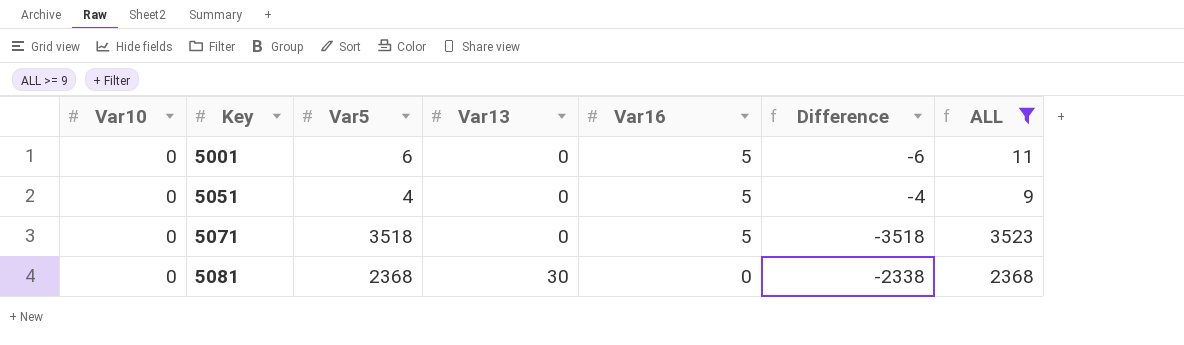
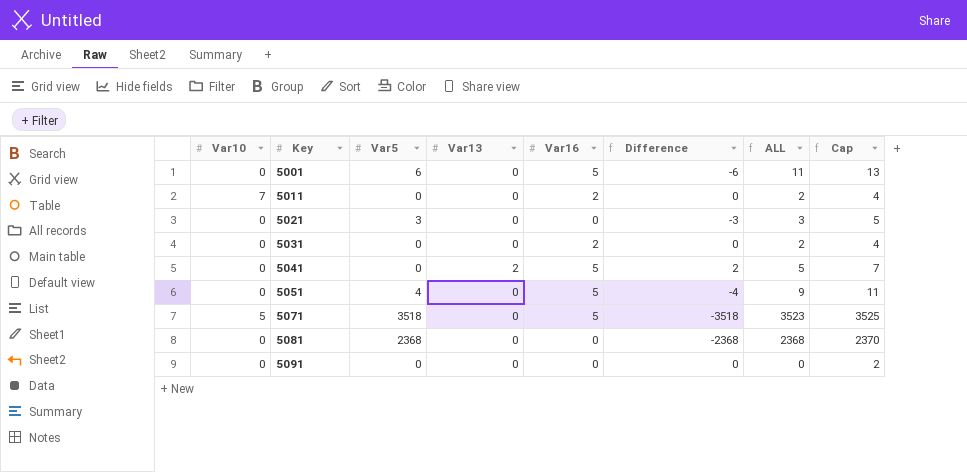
filter: ALL >= 9 -> none
column Cap | formula: none -> [ALL] + 2
5071 | Var10: 0 -> 5
5081 | Var13: 30 -> 0
5081 | Difference: -2338 -> -2368

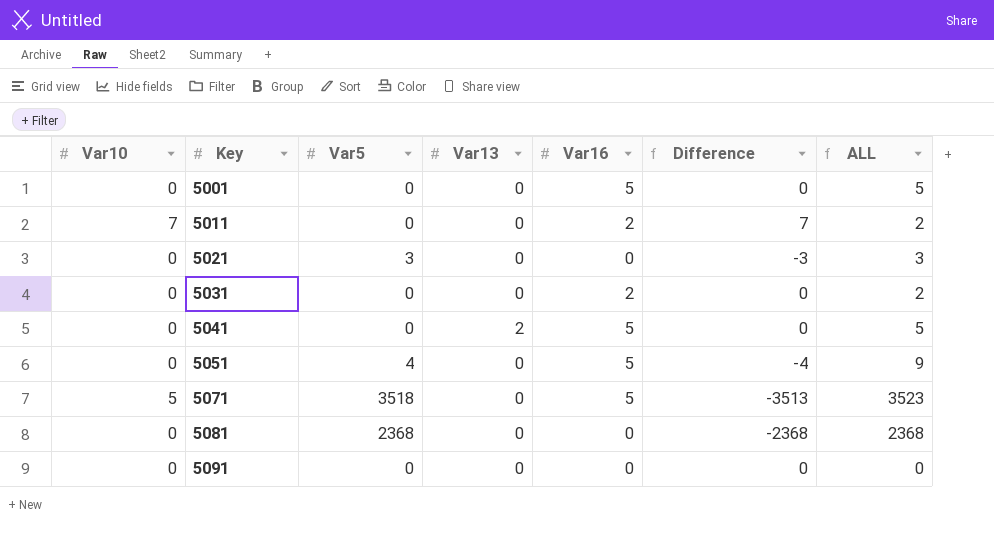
column Cap | formula: [ALL] + 2 -> none
column Difference | formula: [Var13] - [Var5] -> [Var10] - [Var5]
5001 | Var5: 6 -> 0
5001 | ALL: 11 -> 5

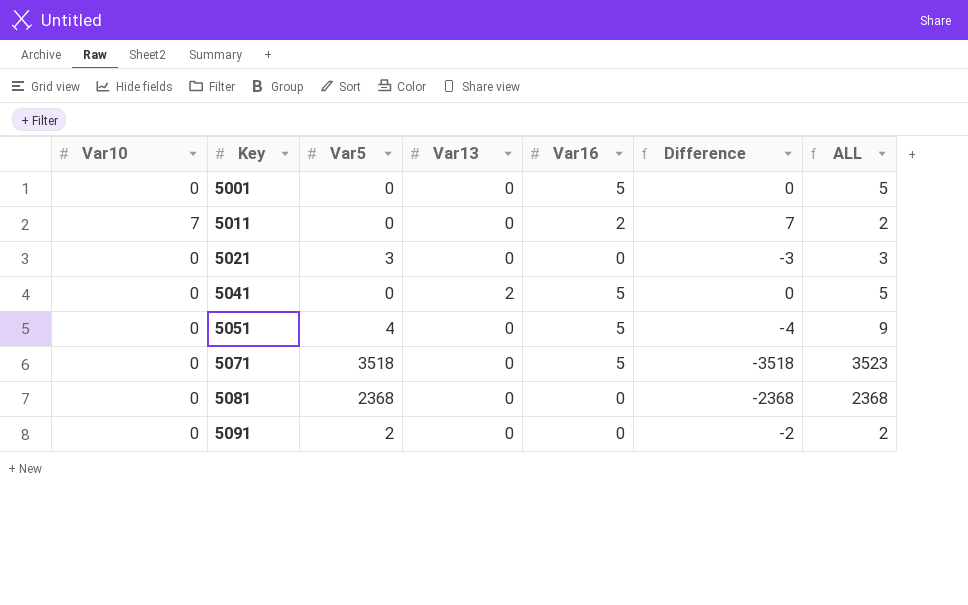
row 5031: 0 | 0 | 0 | 2 | 0 | 2 -> none
5071 | Var10: 5 -> 0
5071 | Difference: -3513 -> -3518
5091 | Var5: 0 -> 2
5091 | Difference: 0 -> -2
5091 | ALL: 0 -> 2

